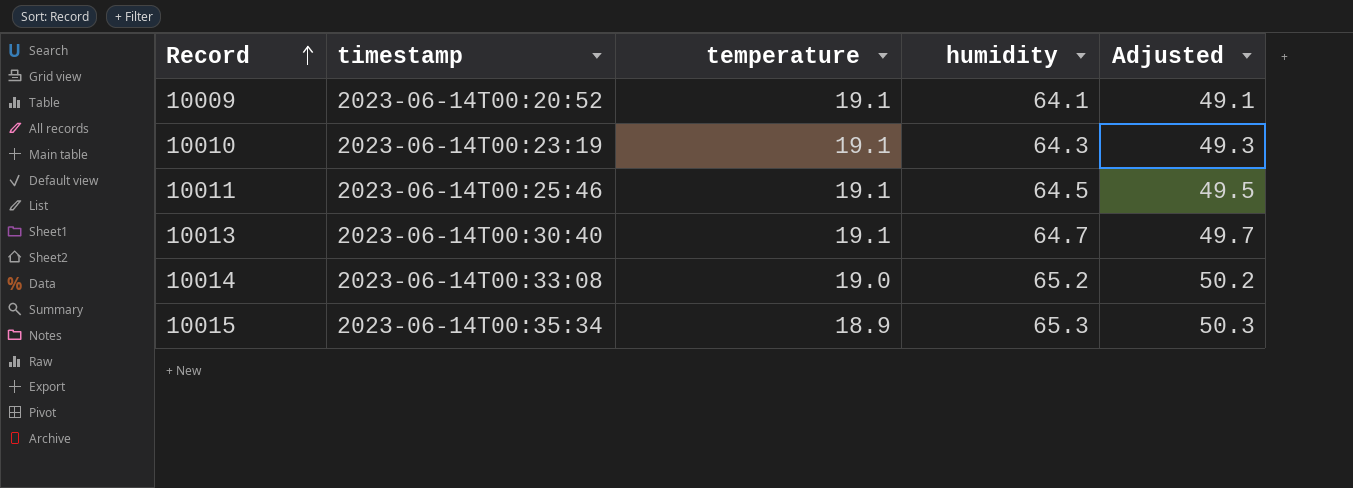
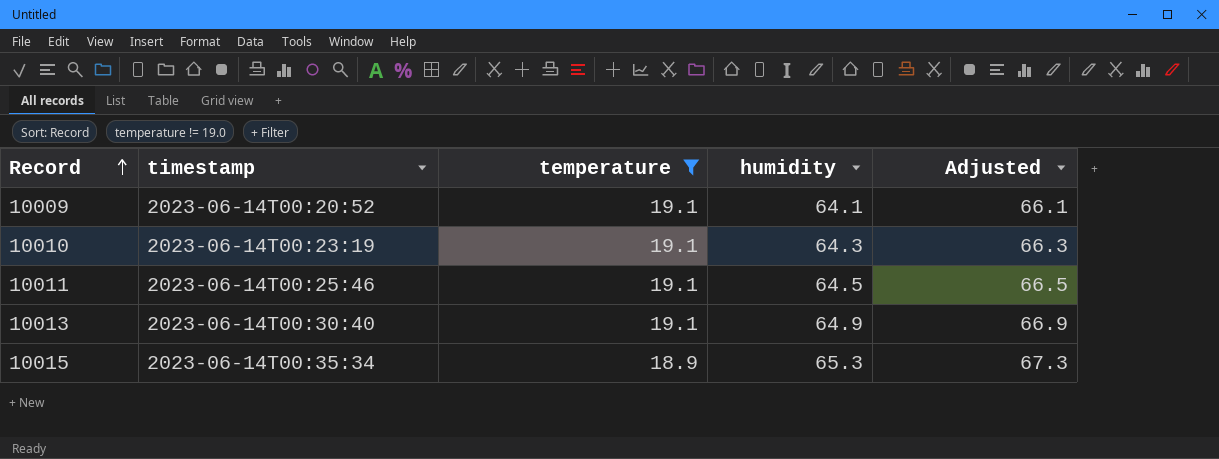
filter: none -> temperature != 19.0
column Adjusted | formula: [humidity] - 15 -> [humidity] + 2
10013 | humidity: 64.7 -> 64.9

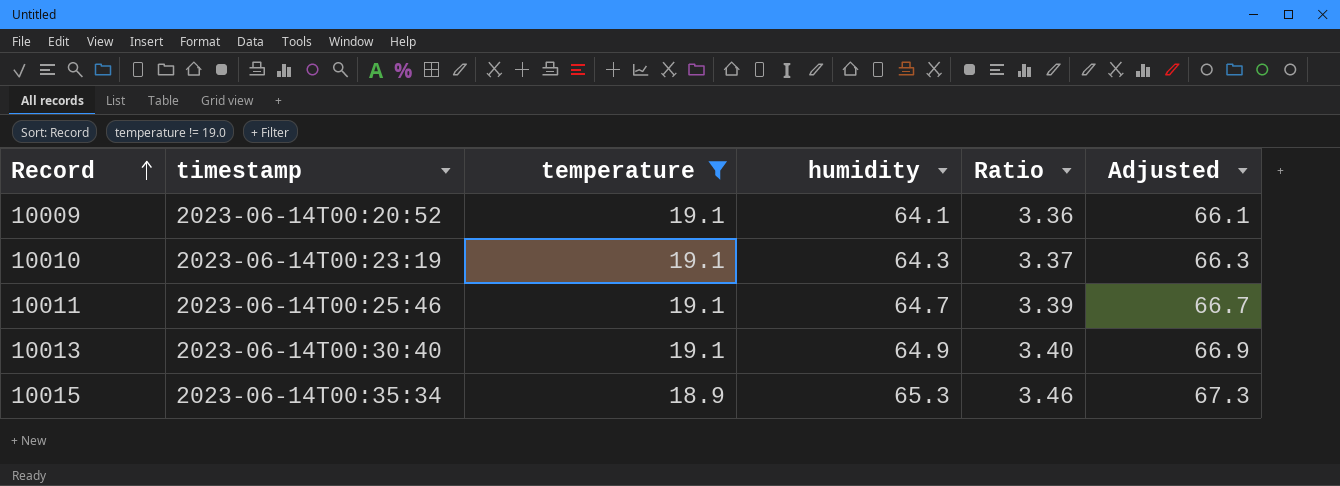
column Ratio | formula: none -> [humidity] / [temperature]
10011 | humidity: 64.5 -> 64.7
10011 | Adjusted: 66.5 -> 66.7

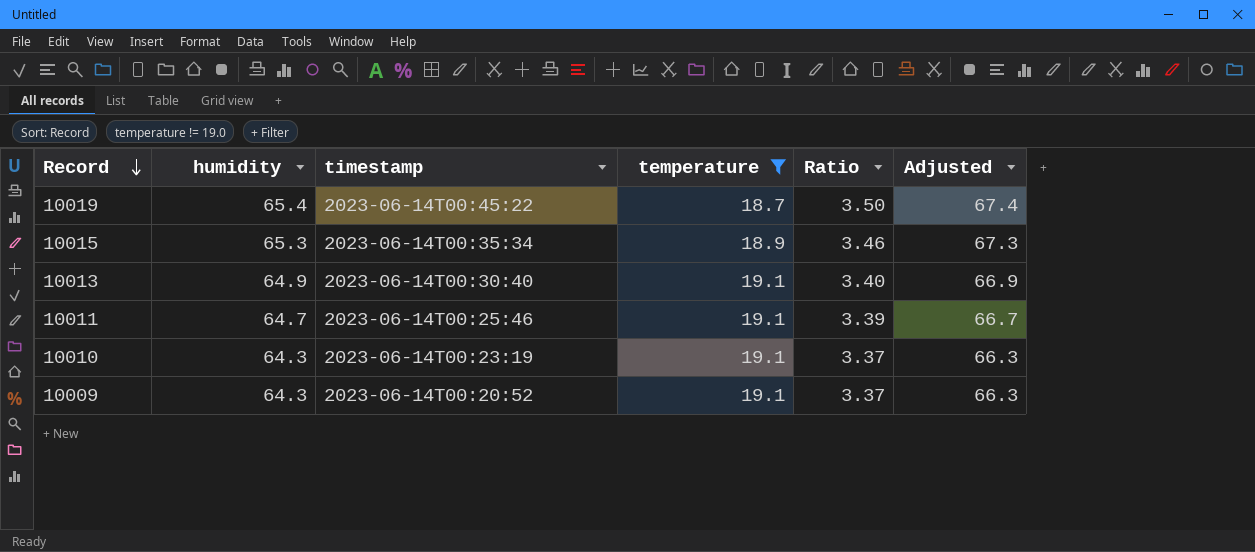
row order: Record ascending -> Record descending
column humidity | position: 4 -> 2
row 10019: none -> 65.4 | 2023-06-14T00:45:22 | 18.7 | 3.50 | 67.4
10009 | humidity: 64.1 -> 64.3
10009 | Ratio: 3.36 -> 3.37
10009 | Adjusted: 66.1 -> 66.3

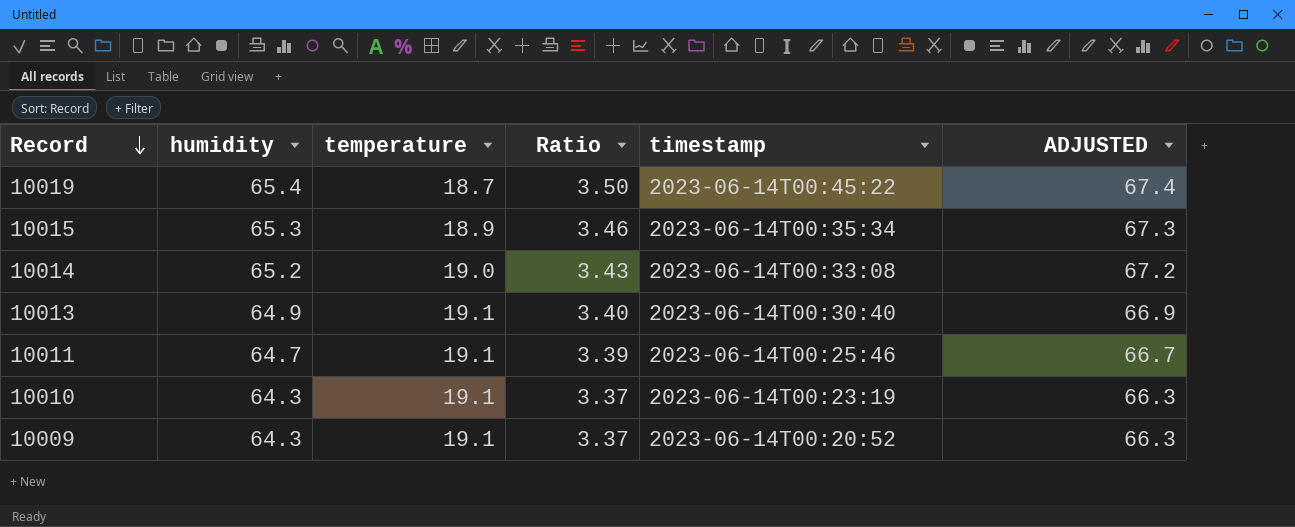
filter: temperature != 19.0 -> none
column timestamp | position: 3 -> 5
column name: Adjusted -> ADJUSTED

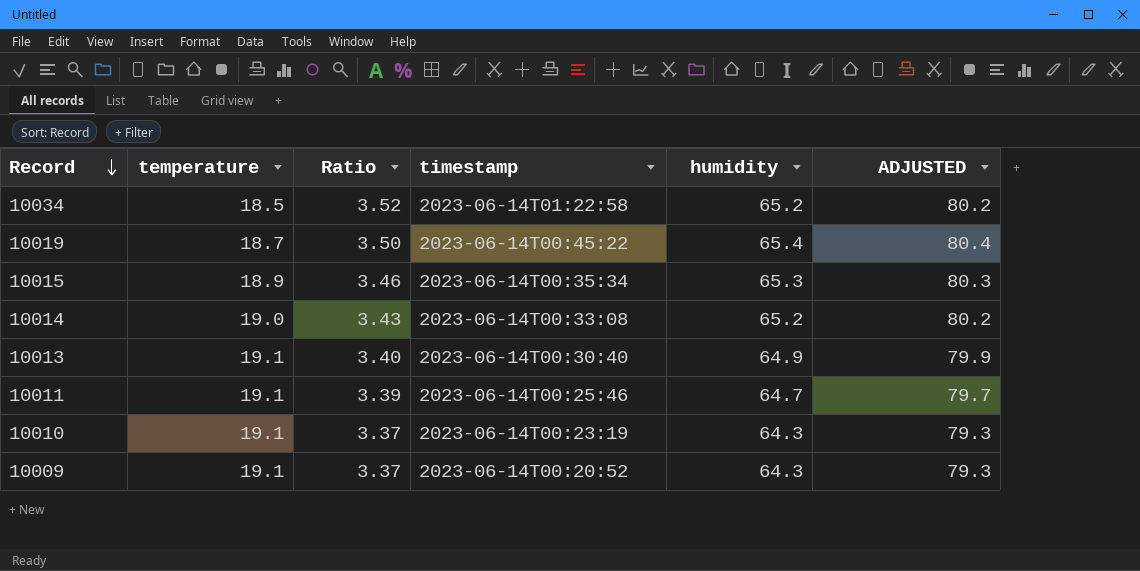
column humidity | position: 2 -> 5
column ADJUSTED | formula: [humidity] + 2 -> [humidity] + 15
row 10034: none -> 18.5 | 3.52 | 2023-06-14T01:22:58 | 65.2 | 80.2

